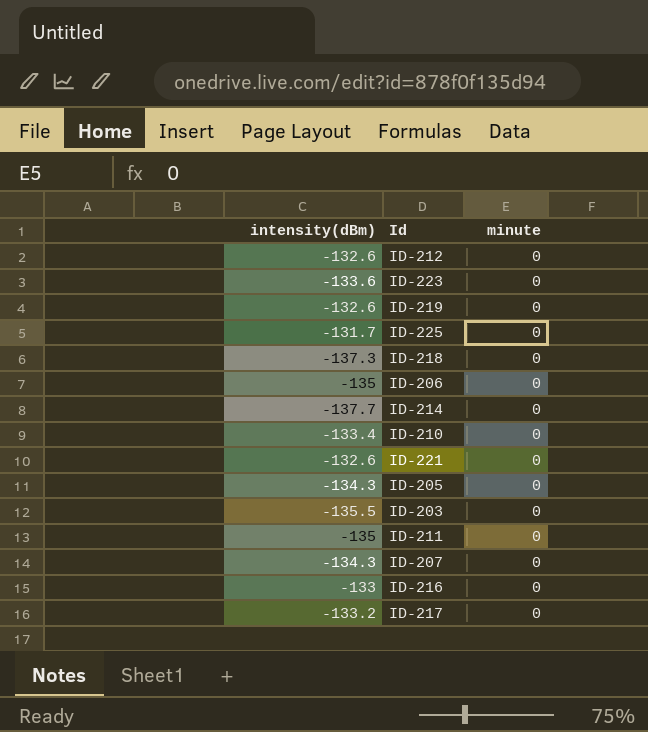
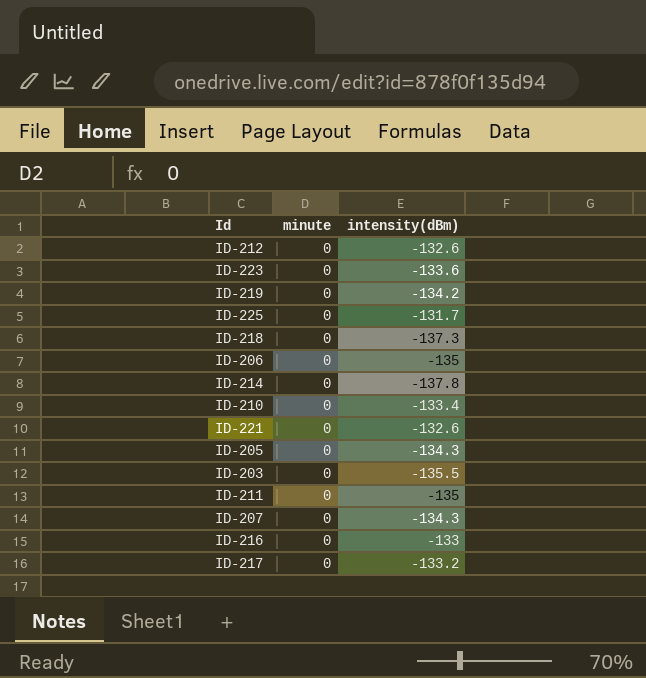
column intensity(dBm) | position: 1 -> 3
ID-219 | intensity(dBm): -132.6 -> -134.2
ID-214 | intensity(dBm): -137.7 -> -137.8

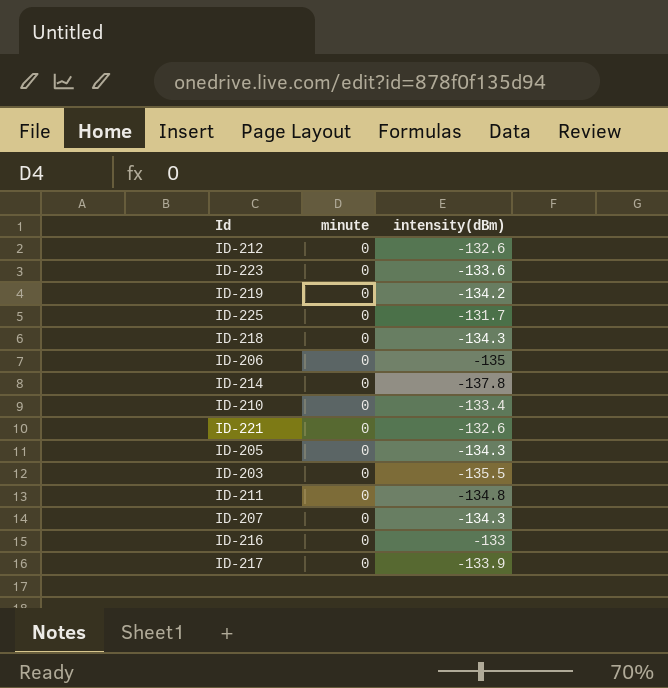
ID-218 | intensity(dBm): -137.3 -> -134.3
ID-211 | intensity(dBm): -135 -> -134.8
ID-217 | intensity(dBm): -133.2 -> -133.9

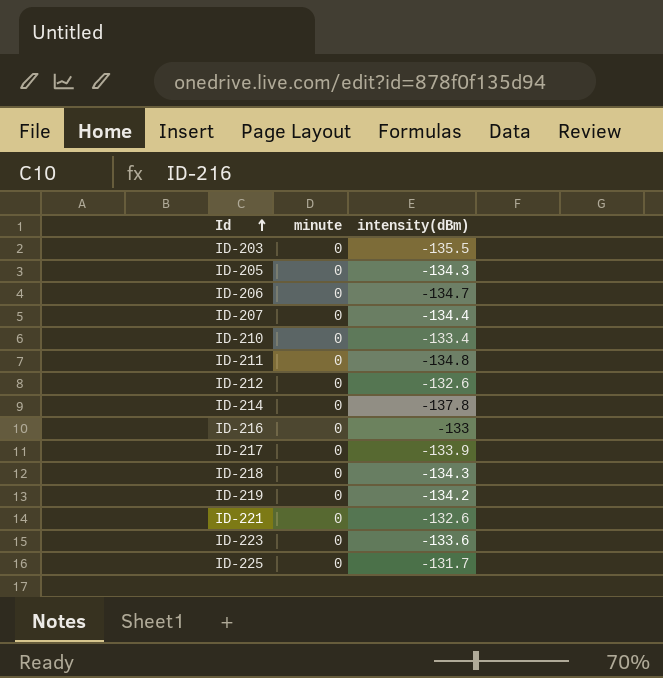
row order: none -> Id ascending
ID-206 | intensity(dBm): -135 -> -134.7
ID-207 | intensity(dBm): -134.3 -> -134.4

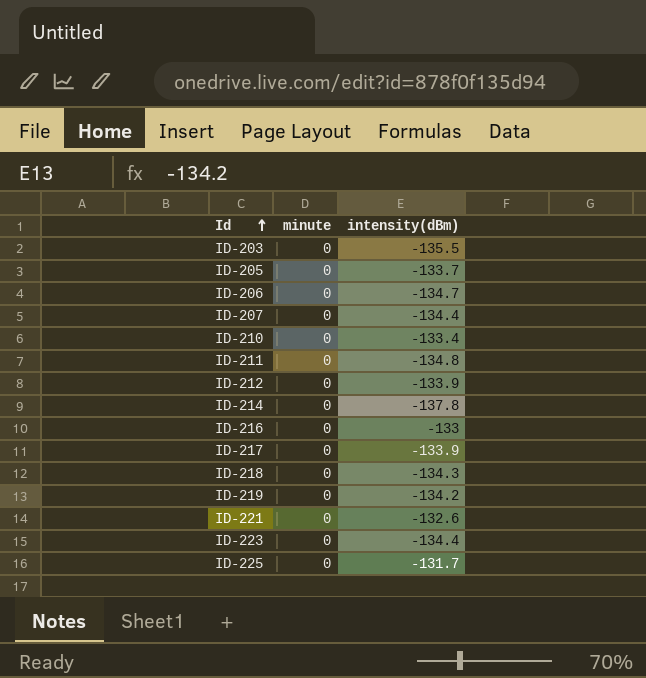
ID-205 | intensity(dBm): -134.3 -> -133.7
ID-212 | intensity(dBm): -132.6 -> -133.9
ID-223 | intensity(dBm): -133.6 -> -134.4

